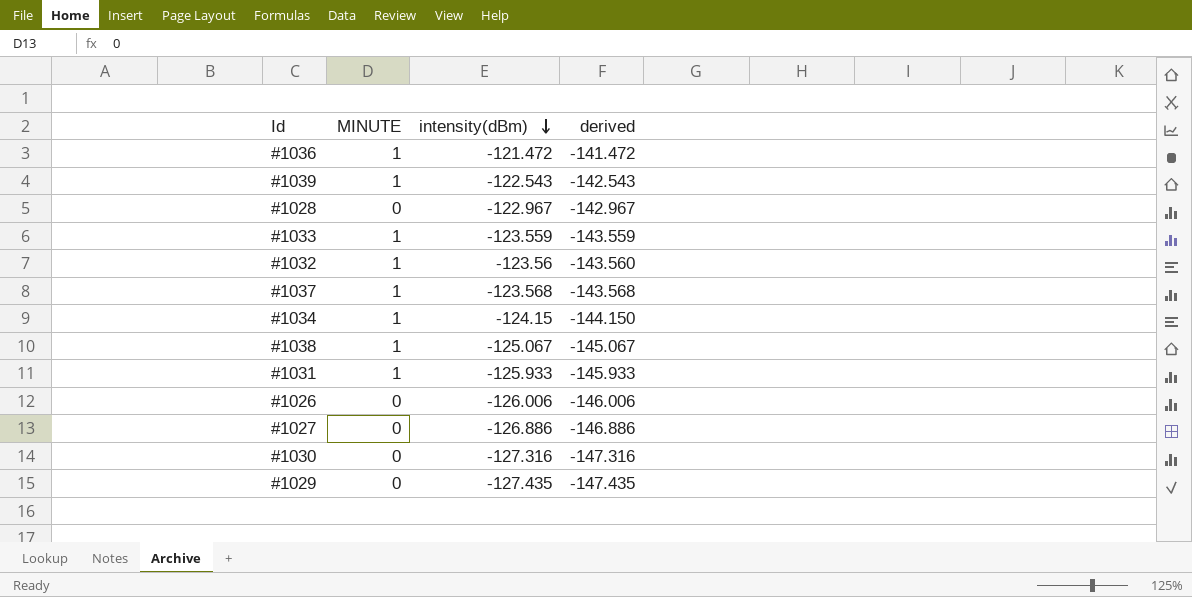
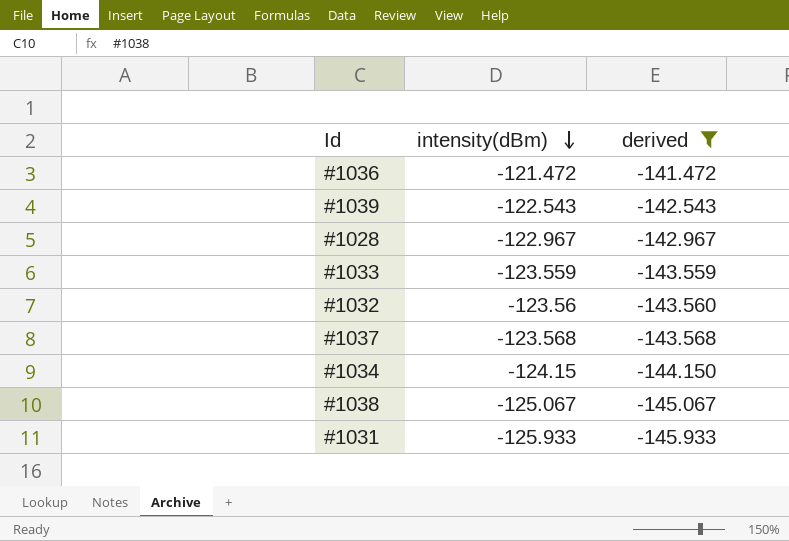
filter: none -> derived >= -145.933
column MINUTE | position: 2 -> none

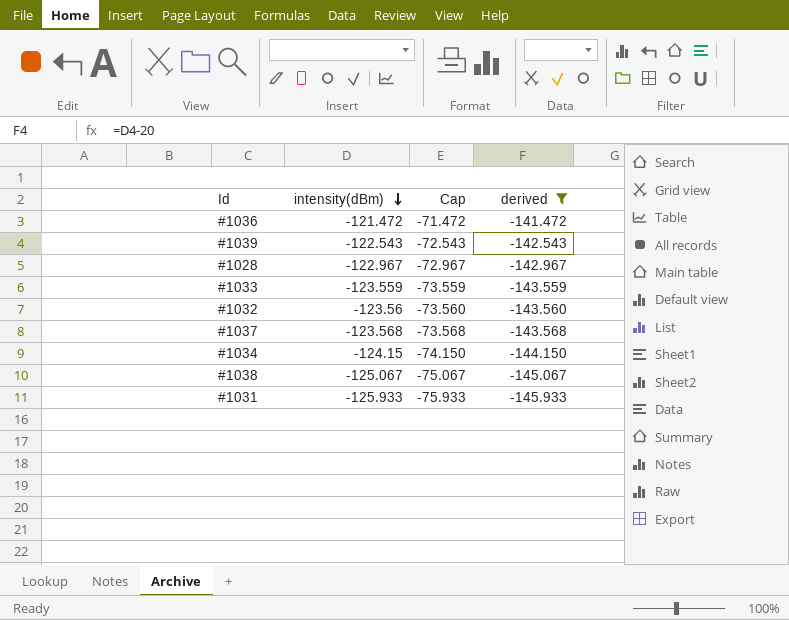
column Cap | formula: none -> [intensity(dBm)] + 50

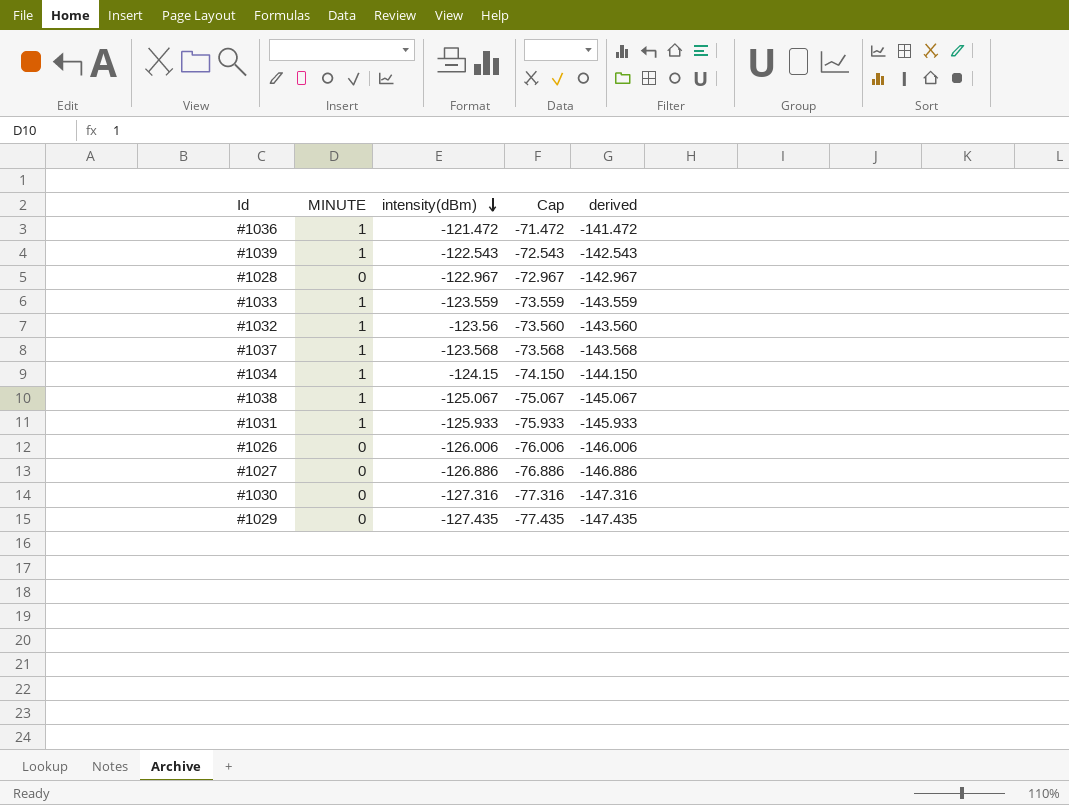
filter: derived >= -145.933 -> none
column MINUTE | position: none -> 2

